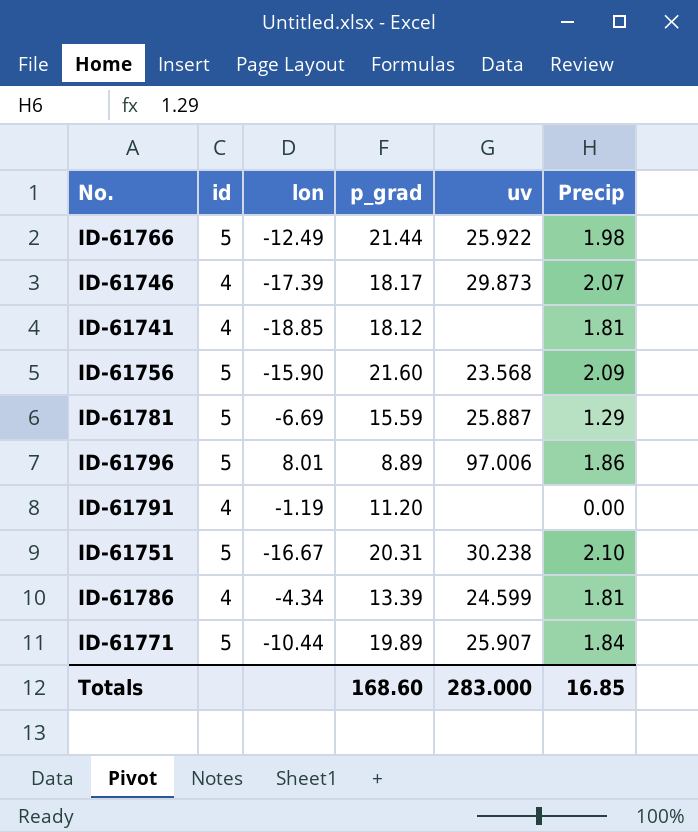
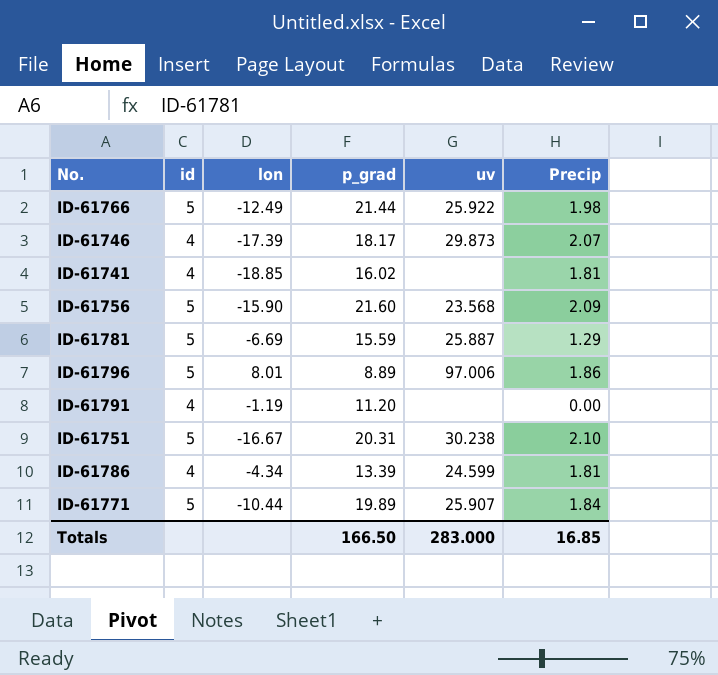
ID-61741 | p_grad: 18.12 -> 16.02
Totals | p_grad: 168.60 -> 166.50

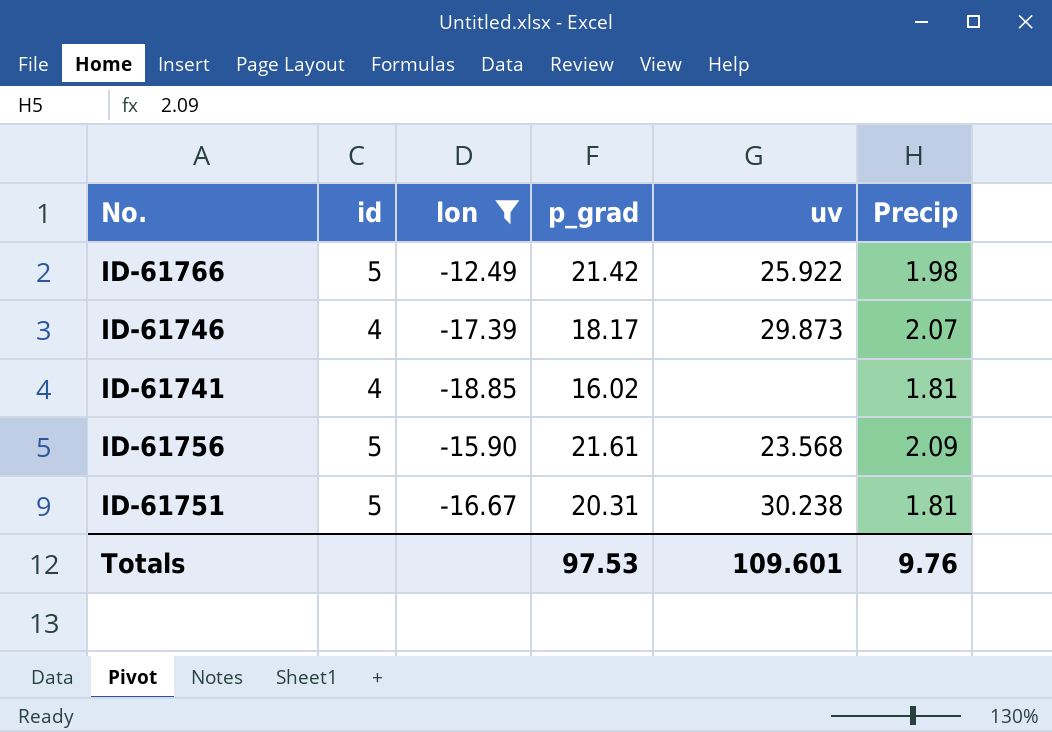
filter: none -> lon <= -12.49
ID-61766 | p_grad: 21.44 -> 21.42
ID-61756 | p_grad: 21.60 -> 21.61
ID-61751 | Precip: 2.10 -> 1.81
Totals | p_grad: 166.50 -> 97.53
Totals | uv: 283.000 -> 109.601
Totals | Precip: 16.85 -> 9.76

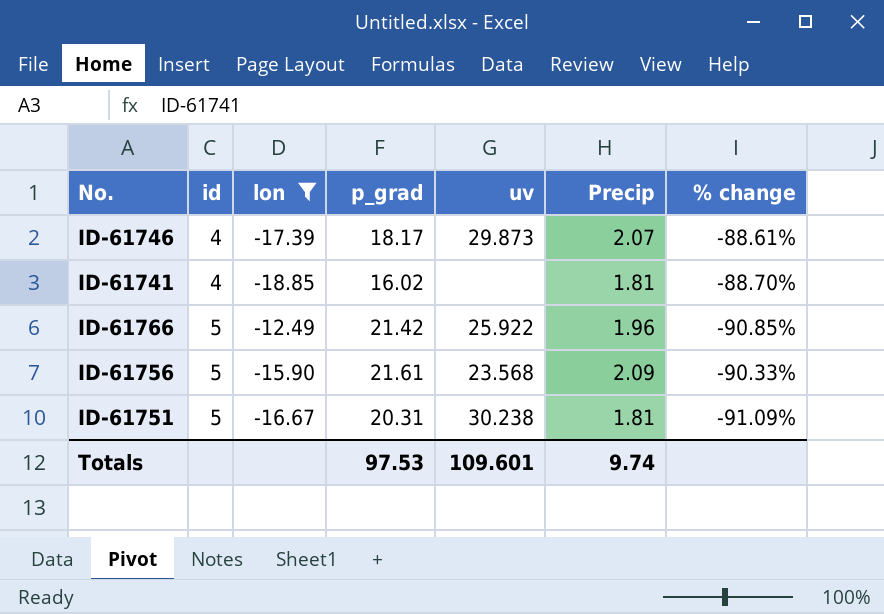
row order: none -> id ascending
column % change | formula: none -> ([Precip] - [p_grad]) / [p_grad]
ID-61766 | Precip: 1.98 -> 1.96
Totals | Precip: 9.76 -> 9.74

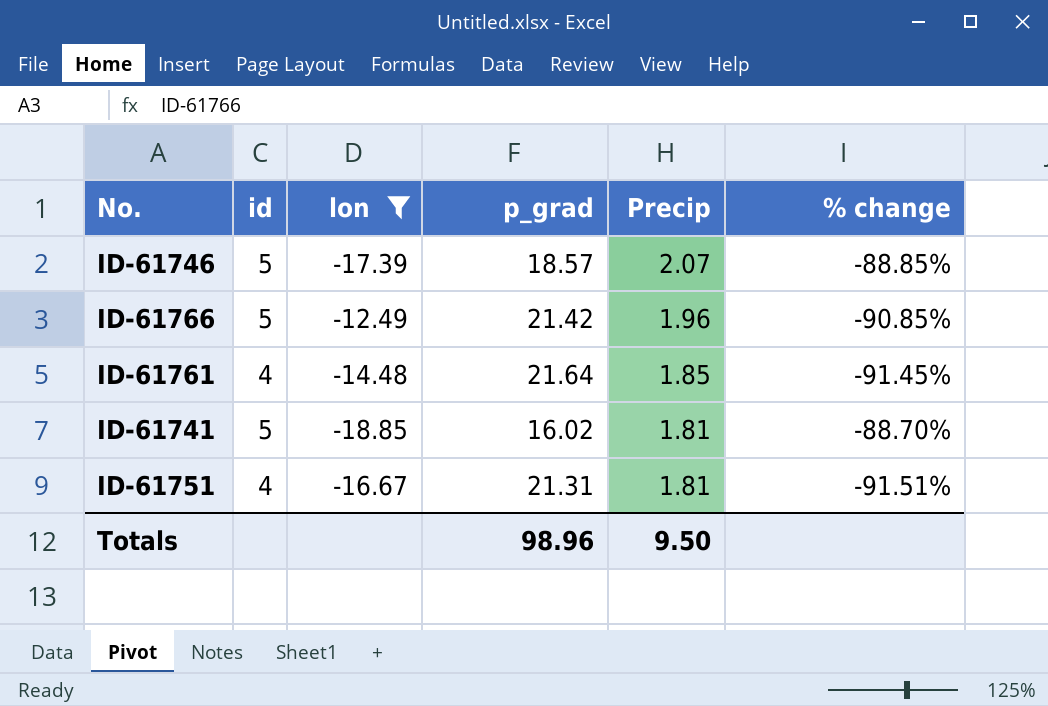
row order: id ascending -> Precip descending
column uv | position: 5 -> none
row ID-61756: 5 | -15.90 | 21.61 | 23.568 | 2.09 | -90.33% -> none
ID-61746 | id: 4 -> 5
ID-61746 | p_grad: 18.17 -> 18.57
ID-61746 | % change: -88.61% -> -88.85%
row ID-61761: none -> 4 | -14.48 | 21.64 | 1.85 | -91.45%
ID-61741 | id: 4 -> 5
ID-61751 | id: 5 -> 4
ID-61751 | p_grad: 20.31 -> 21.31
ID-61751 | % change: -91.09% -> -91.51%
Totals | p_grad: 97.53 -> 98.96
Totals | Precip: 9.74 -> 9.50

